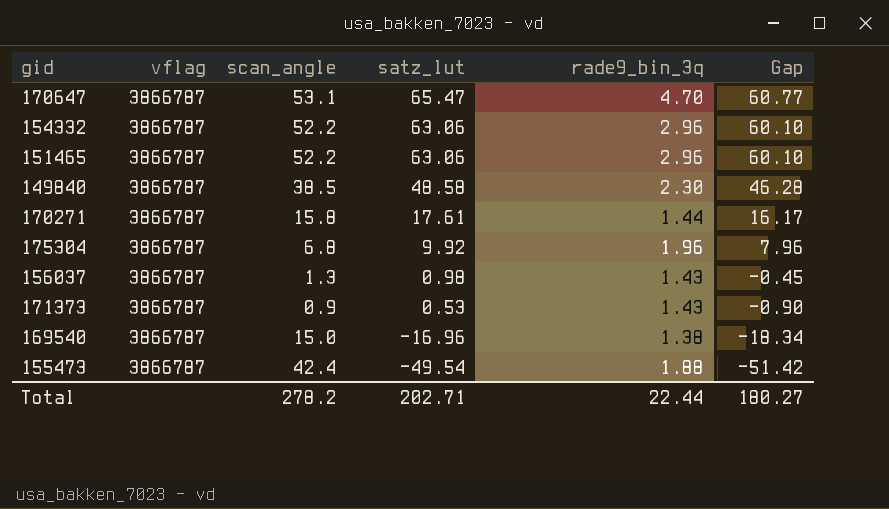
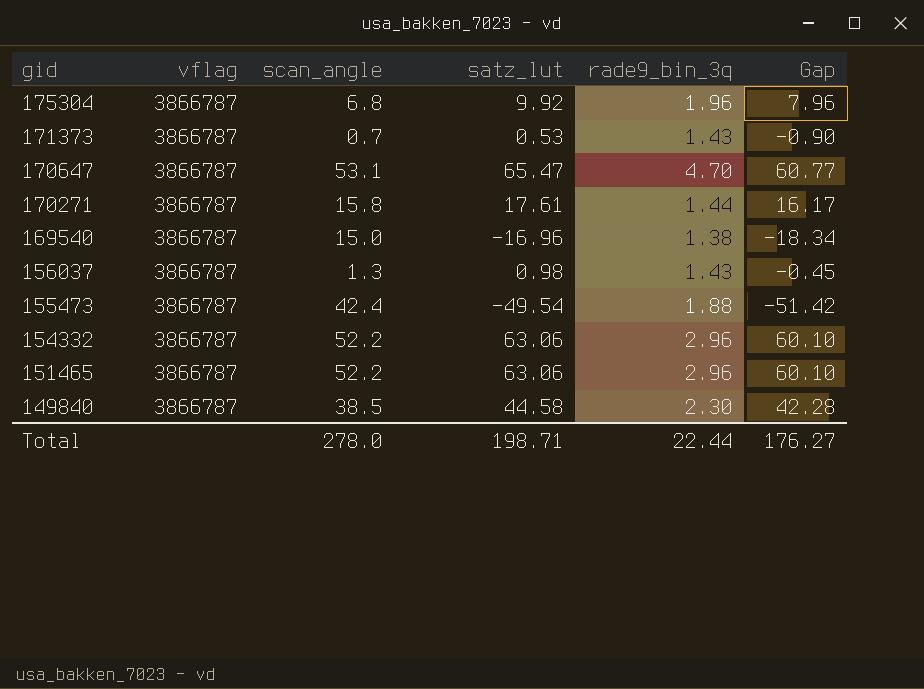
row order: satz_lut descending -> gid descending
171373 | scan_angle: 0.9 -> 0.7
149840 | satz_lut: 48.58 -> 44.58
149840 | Gap: 46.28 -> 42.28
Total | scan_angle: 278.2 -> 278.0
Total | satz_lut: 202.71 -> 198.71
Total | Gap: 180.27 -> 176.27

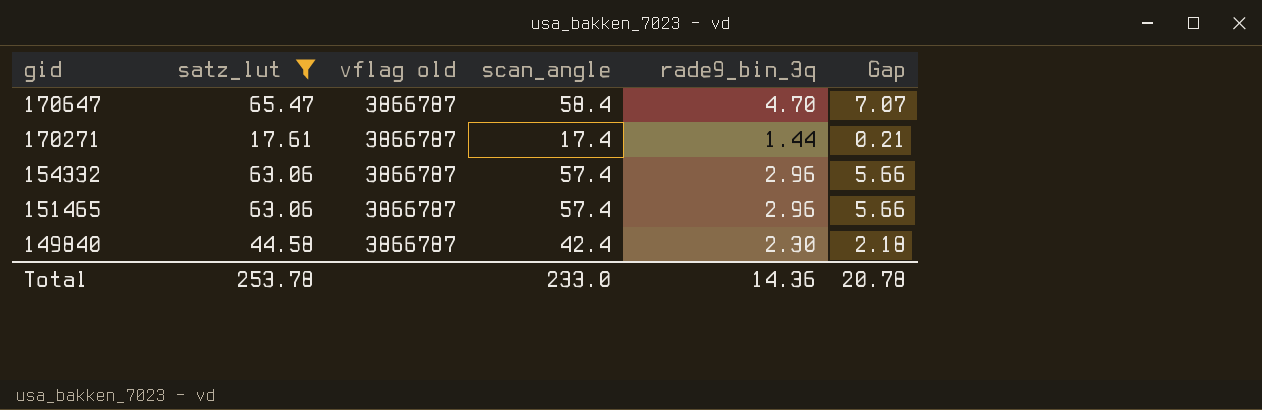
filter: none -> satz_lut >= 17.61
column satz_lut | position: 4 -> 2
column name: vflag -> vflag old
column Gap | formula: [satz_lut] - [rade9_bin_3q] -> [satz_lut] - [scan_angle]
170647 | scan_angle: 53.1 -> 58.4
170271 | scan_angle: 15.8 -> 17.4
154332 | scan_angle: 52.2 -> 57.4
151465 | scan_angle: 52.2 -> 57.4
149840 | scan_angle: 38.5 -> 42.4
Total | satz_lut: 198.71 -> 253.78
Total | scan_angle: 278.0 -> 233.0
Total | rade9_bin_3q: 22.44 -> 14.36
Total | Gap: 176.27 -> 20.78

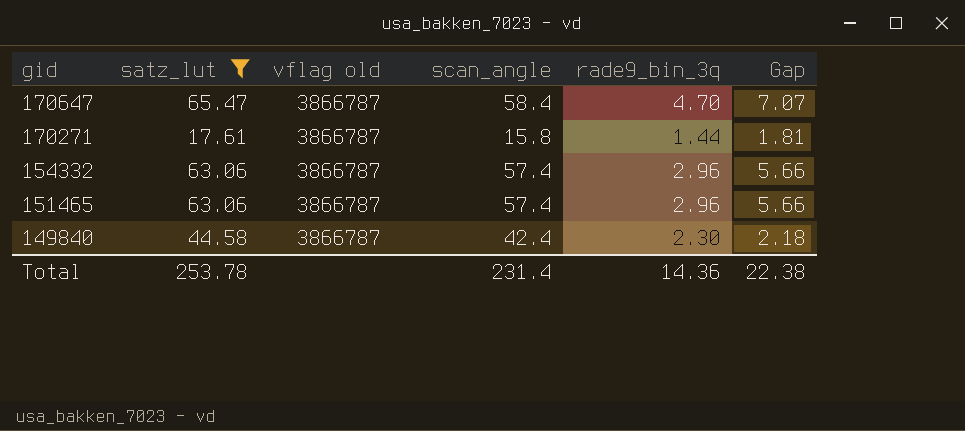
170271 | scan_angle: 17.4 -> 15.8
170271 | Gap: 0.21 -> 1.81
Total | scan_angle: 233.0 -> 231.4
Total | Gap: 20.78 -> 22.38

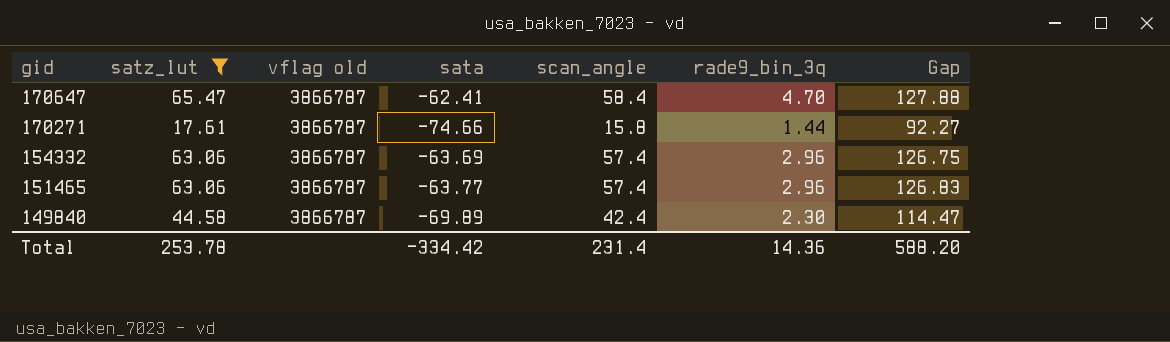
column sata | position: none -> 4
column Gap | formula: [satz_lut] - [scan_angle] -> [satz_lut] - [sata]
Total | Gap: 22.38 -> 588.20

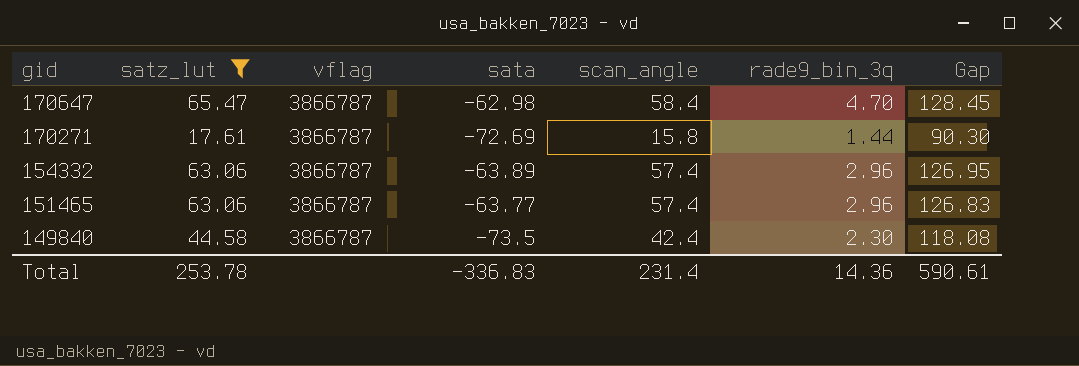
column name: vflag old -> vflag
170647 | sata: -62.41 -> -62.98
170647 | Gap: 127.88 -> 128.45
170271 | sata: -74.66 -> -72.69
170271 | Gap: 92.27 -> 90.30
154332 | sata: -63.69 -> -63.89
154332 | Gap: 126.75 -> 126.95
149840 | sata: -69.89 -> -73.5
149840 | Gap: 114.47 -> 118.08
Total | sata: -334.42 -> -336.83
Total | Gap: 588.20 -> 590.61

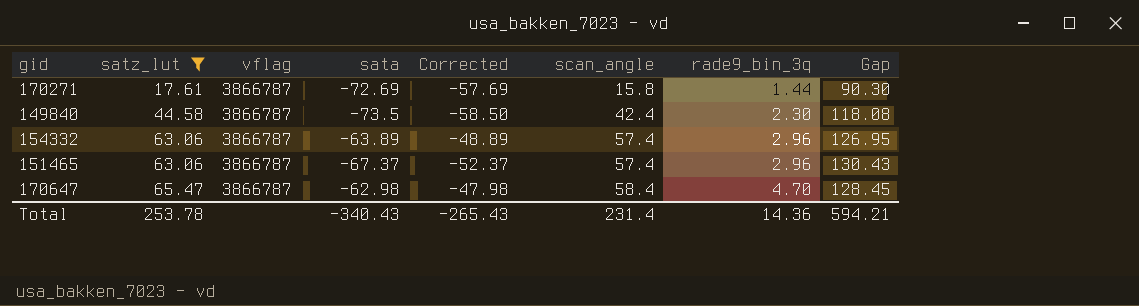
row order: gid descending -> satz_lut ascending
column Corrected | formula: none -> [sata] + 15
151465 | sata: -63.77 -> -67.37
151465 | Gap: 126.83 -> 130.43
Total | sata: -336.83 -> -340.43
Total | Gap: 590.61 -> 594.21

